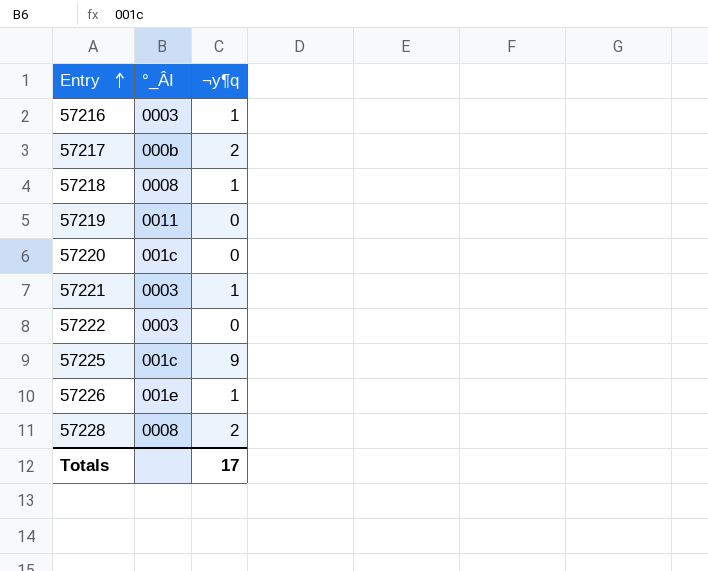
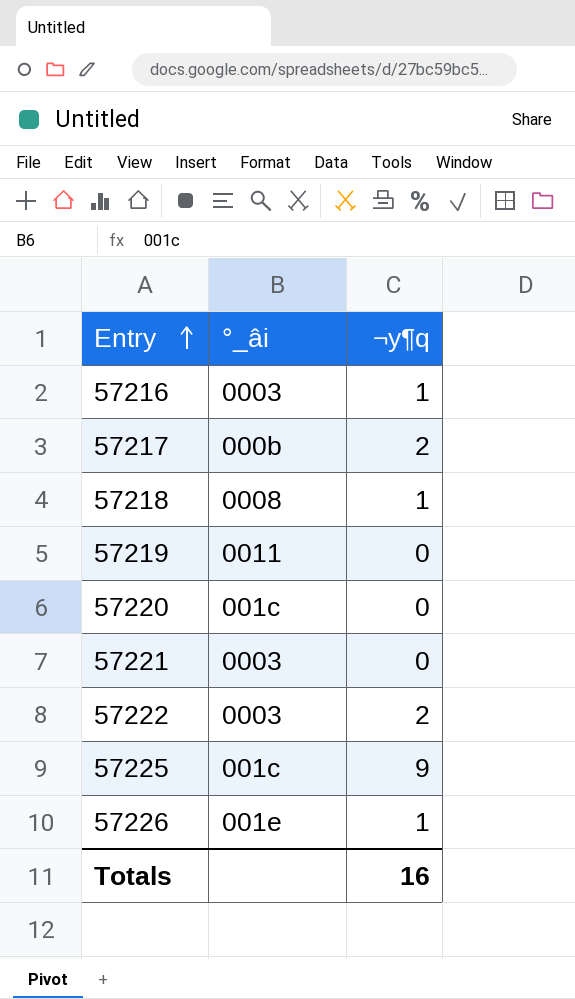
column name: °_ÂI -> °_âi
row 57228: 0008 | 2 -> none
57221 | ¬y¶q: 1 -> 0
57222 | ¬y¶q: 0 -> 2
Totals | ¬y¶q: 17 -> 16

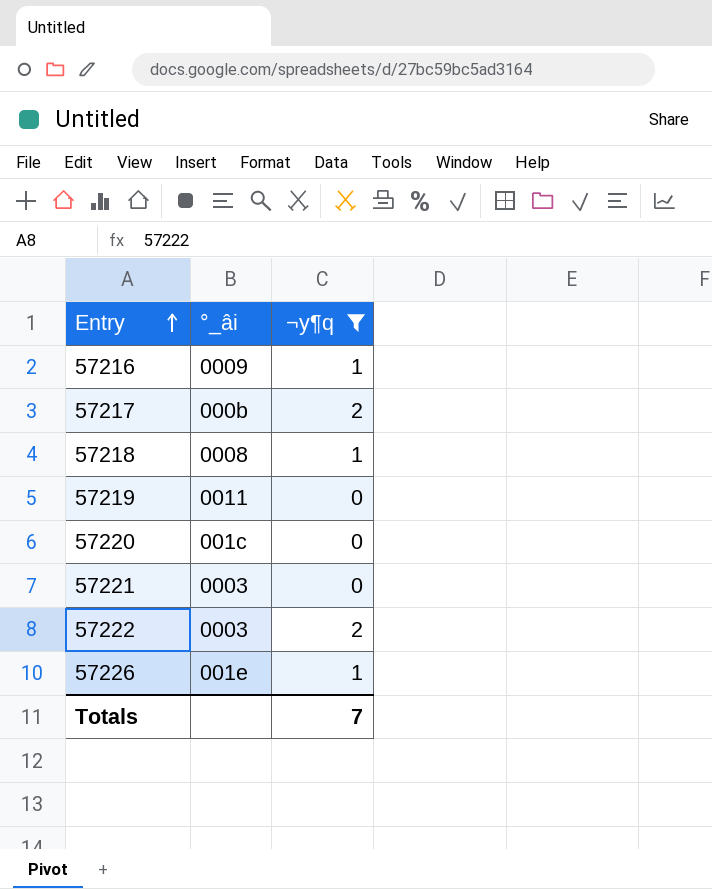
filter: none -> ¬y¶q != 9
57216 | °_âi: 0003 -> 0009
Totals | ¬y¶q: 16 -> 7

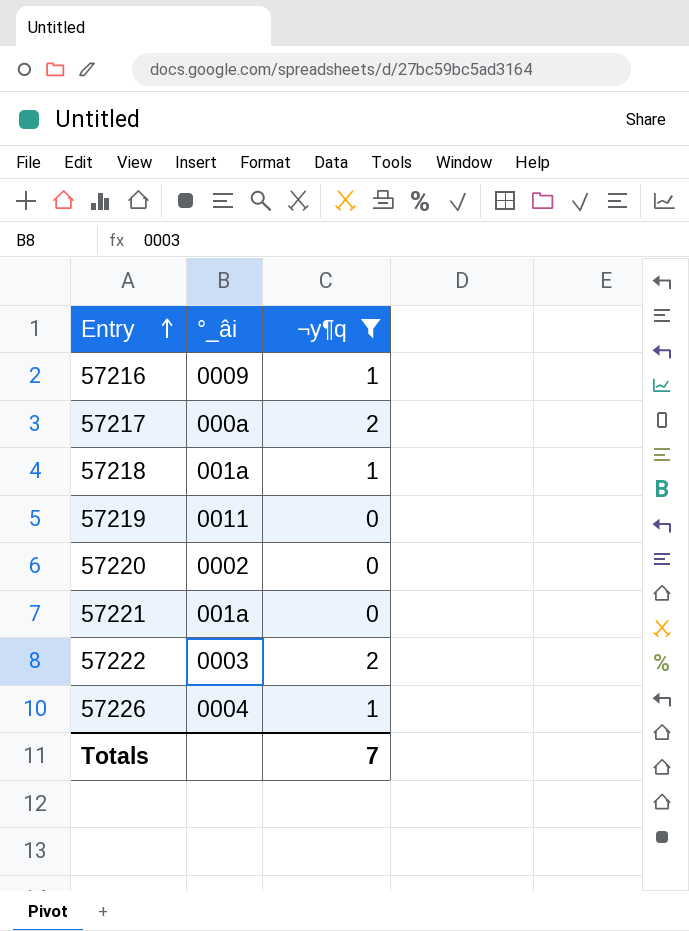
57217 | °_âi: 000b -> 000a
57218 | °_âi: 0008 -> 001a
57220 | °_âi: 001c -> 0002
57221 | °_âi: 0003 -> 001a
57226 | °_âi: 001e -> 0004

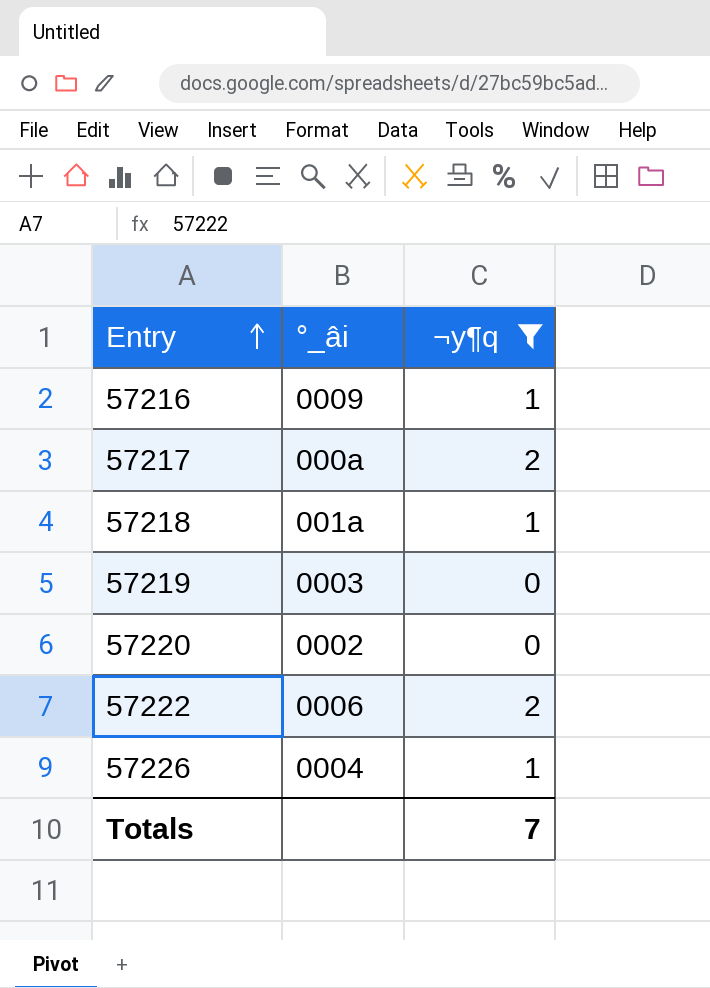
row 57221: 001a | 0 -> none
57219 | °_âi: 0011 -> 0003
57222 | °_âi: 0003 -> 0006

